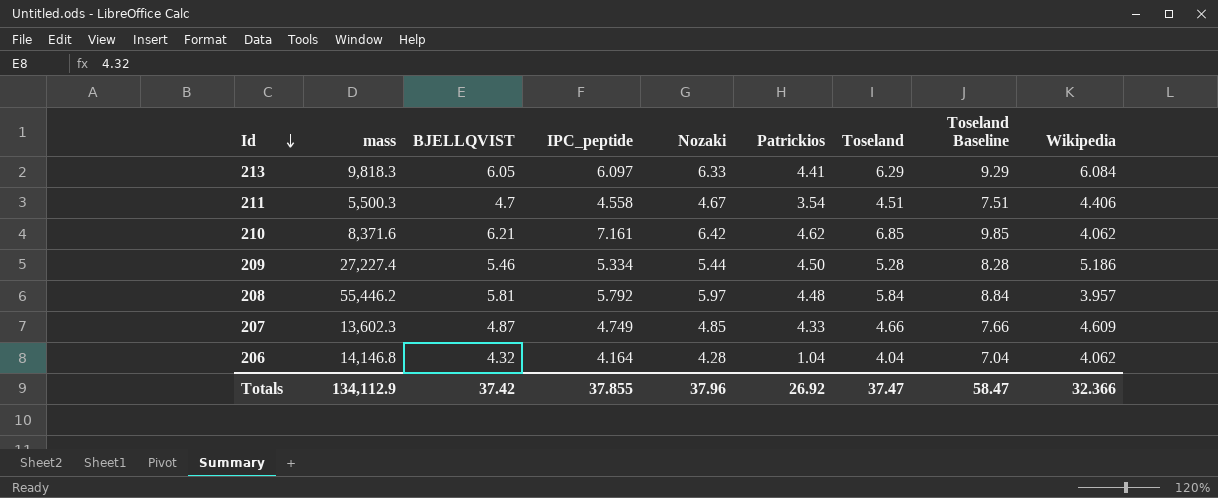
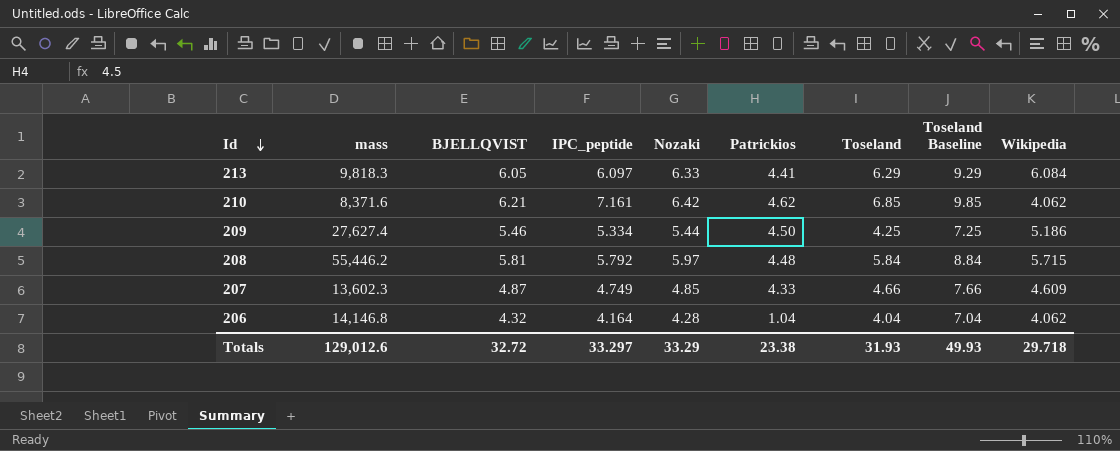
row 211: 5,500.3 | 4.7 | 4.558 | 4.67 | 3.54 | 4.51 | 7.51 | 4.406 -> none
209 | mass: 27,227.4 -> 27,627.4
209 | Toseland: 5.28 -> 4.25
209 | Toseland Baseline: 8.28 -> 7.25
208 | Wikipedia: 3.957 -> 5.715
Totals | mass: 134,112.9 -> 129,012.6
Totals | BJELLQVIST: 37.42 -> 32.72
Totals | IPC_peptide: 37.855 -> 33.297
Totals | Nozaki: 37.96 -> 33.29
Totals | Patrickios: 26.92 -> 23.38
Totals | Toseland: 37.47 -> 31.93
Totals | Toseland Baseline: 58.47 -> 49.93
Totals | Wikipedia: 32.366 -> 29.718

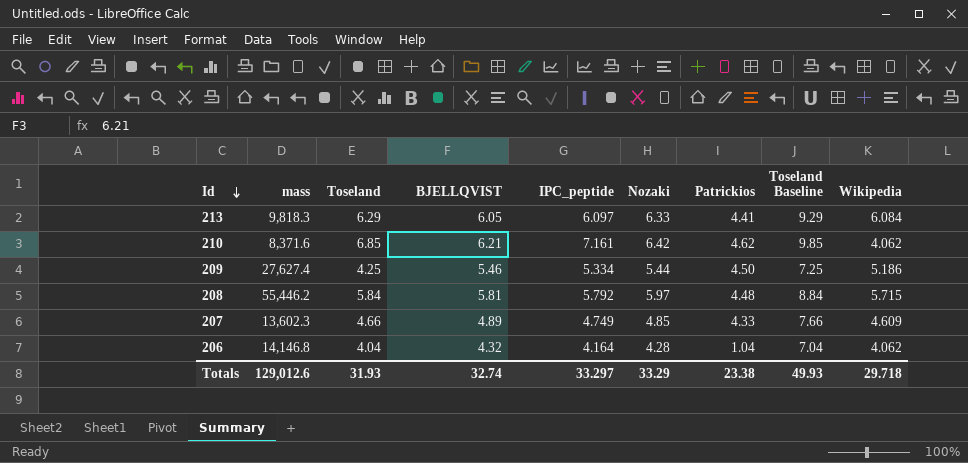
column Toseland | position: 7 -> 3
207 | BJELLQVIST: 4.87 -> 4.89
Totals | BJELLQVIST: 32.72 -> 32.74

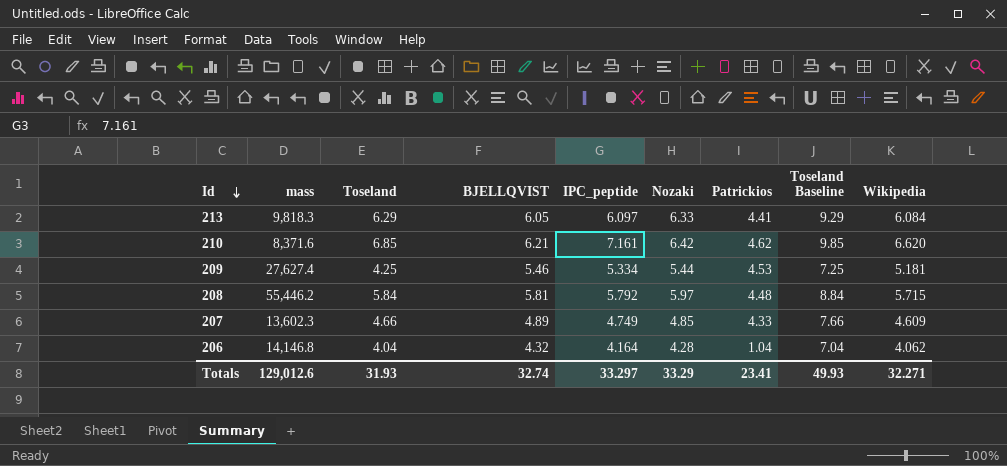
210 | Wikipedia: 4.062 -> 6.620
209 | Patrickios: 4.50 -> 4.53
209 | Wikipedia: 5.186 -> 5.181
Totals | Patrickios: 23.38 -> 23.41
Totals | Wikipedia: 29.718 -> 32.271

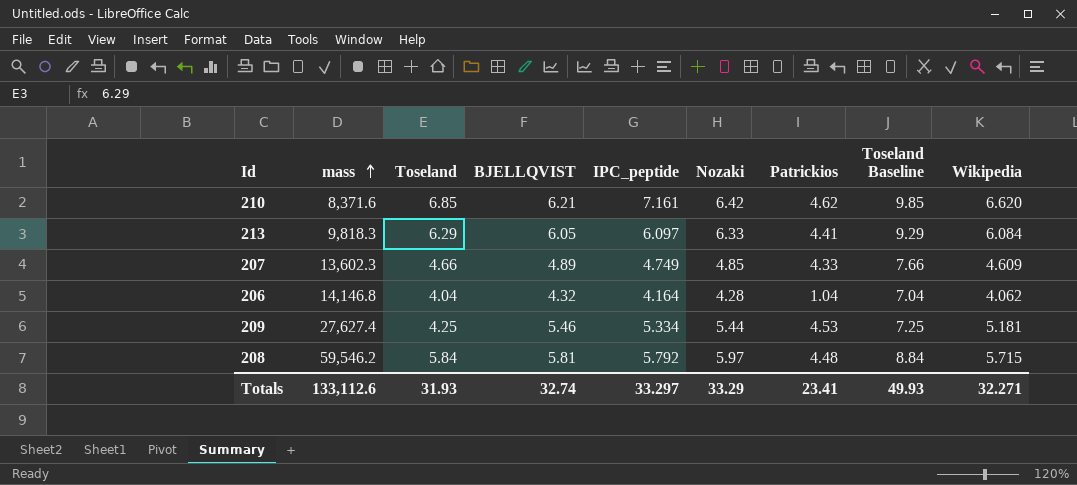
row order: Id descending -> mass ascending
208 | mass: 55,446.2 -> 59,546.2
Totals | mass: 129,012.6 -> 133,112.6

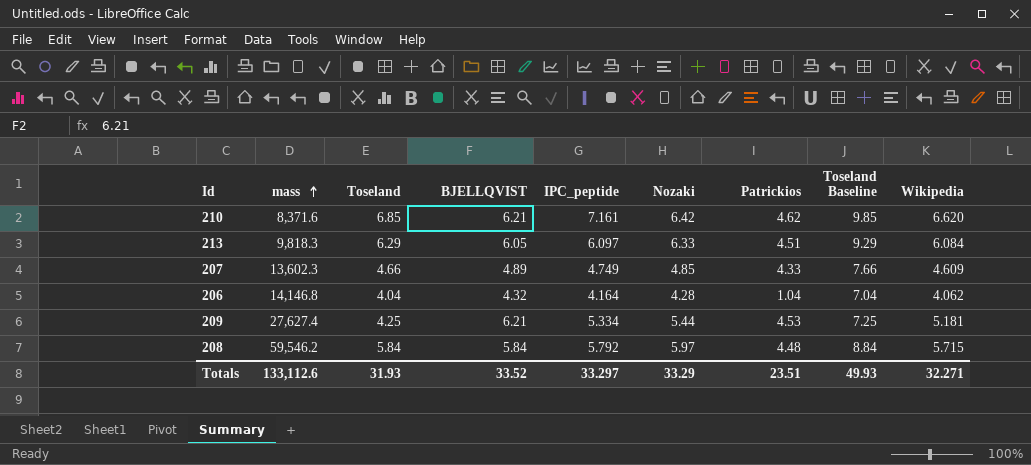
213 | Patrickios: 4.41 -> 4.51
209 | BJELLQVIST: 5.46 -> 6.21
208 | BJELLQVIST: 5.81 -> 5.84
Totals | BJELLQVIST: 32.74 -> 33.52
Totals | Patrickios: 23.41 -> 23.51

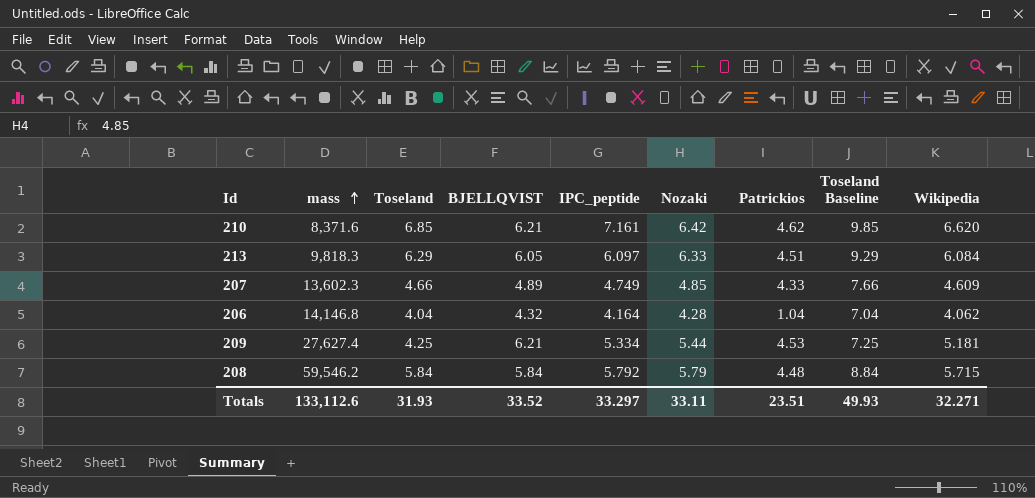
208 | Nozaki: 5.97 -> 5.79
Totals | Nozaki: 33.29 -> 33.11

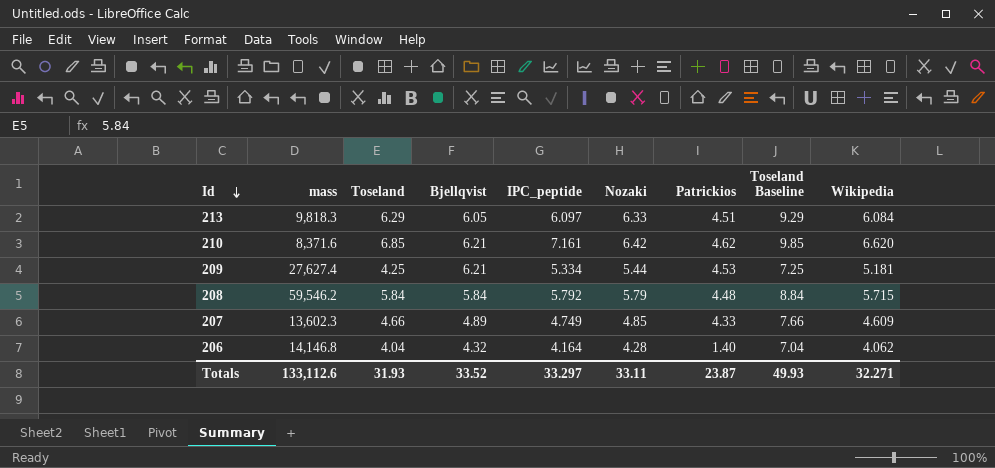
row order: mass ascending -> Id descending
column name: BJELLQVIST -> Bjellqvist
206 | Patrickios: 1.04 -> 1.40
Totals | Patrickios: 23.51 -> 23.87

